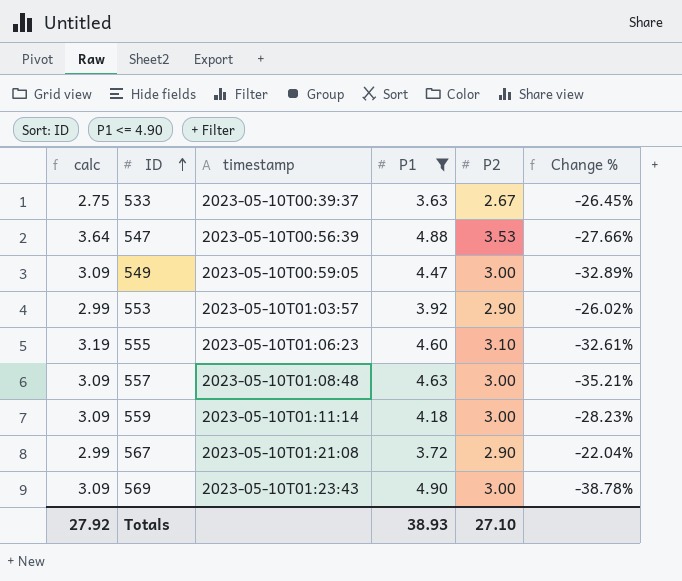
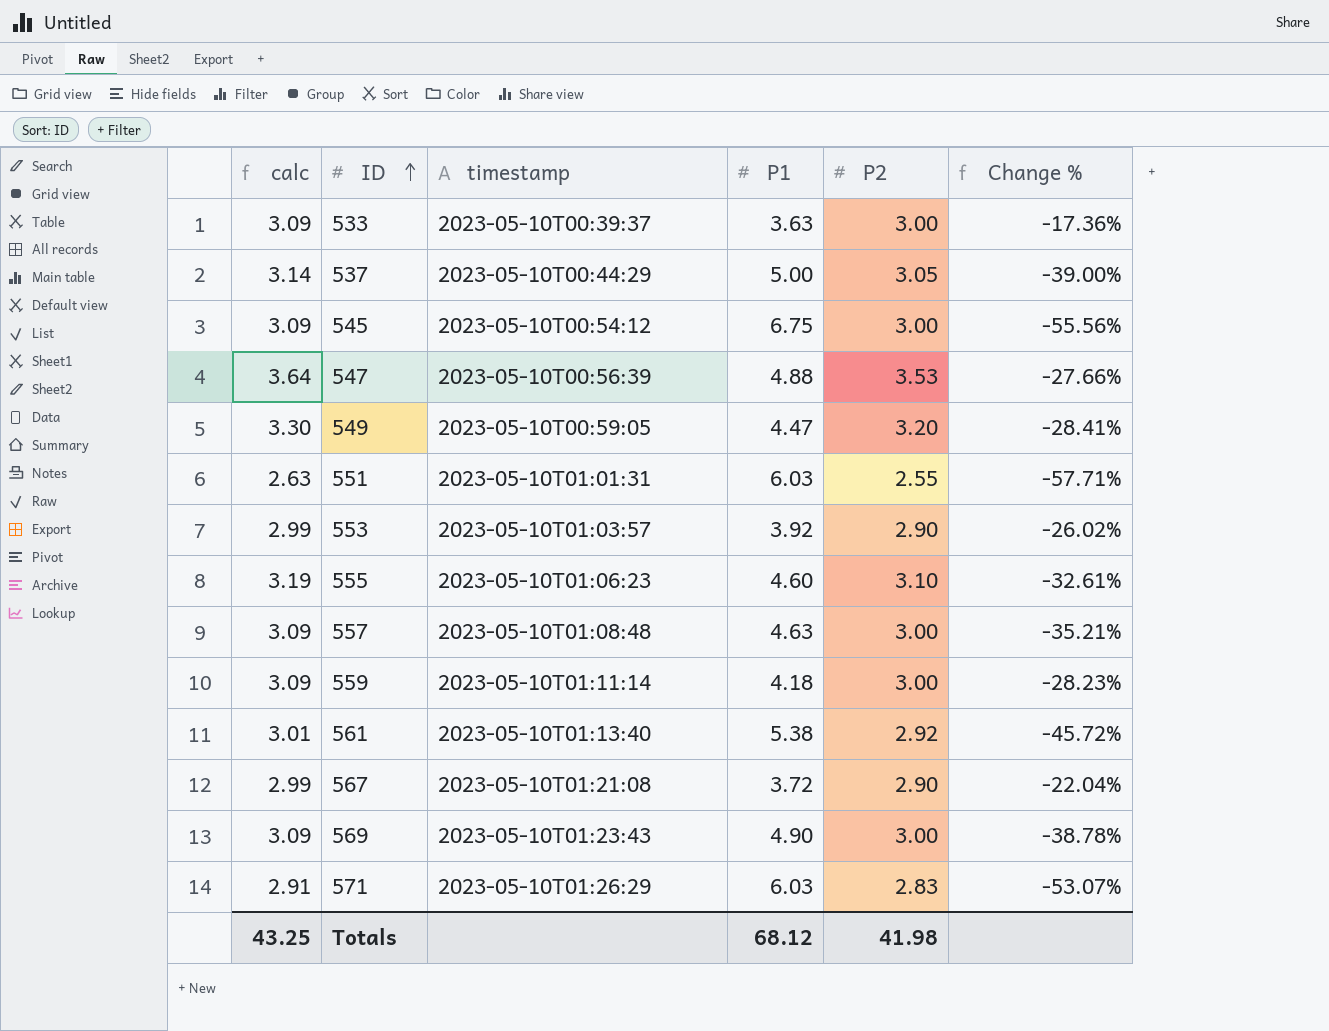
filter: P1 <= 4.90 -> none
533 | calc: 2.75 -> 3.09
533 | P2: 2.67 -> 3.00
533 | Change %: -26.45% -> -17.36%
549 | calc: 3.09 -> 3.30
549 | P2: 3.00 -> 3.20
549 | Change %: -32.89% -> -28.41%
Totals | calc: 27.92 -> 43.25
Totals | P1: 38.93 -> 68.12
Totals | P2: 27.10 -> 41.98

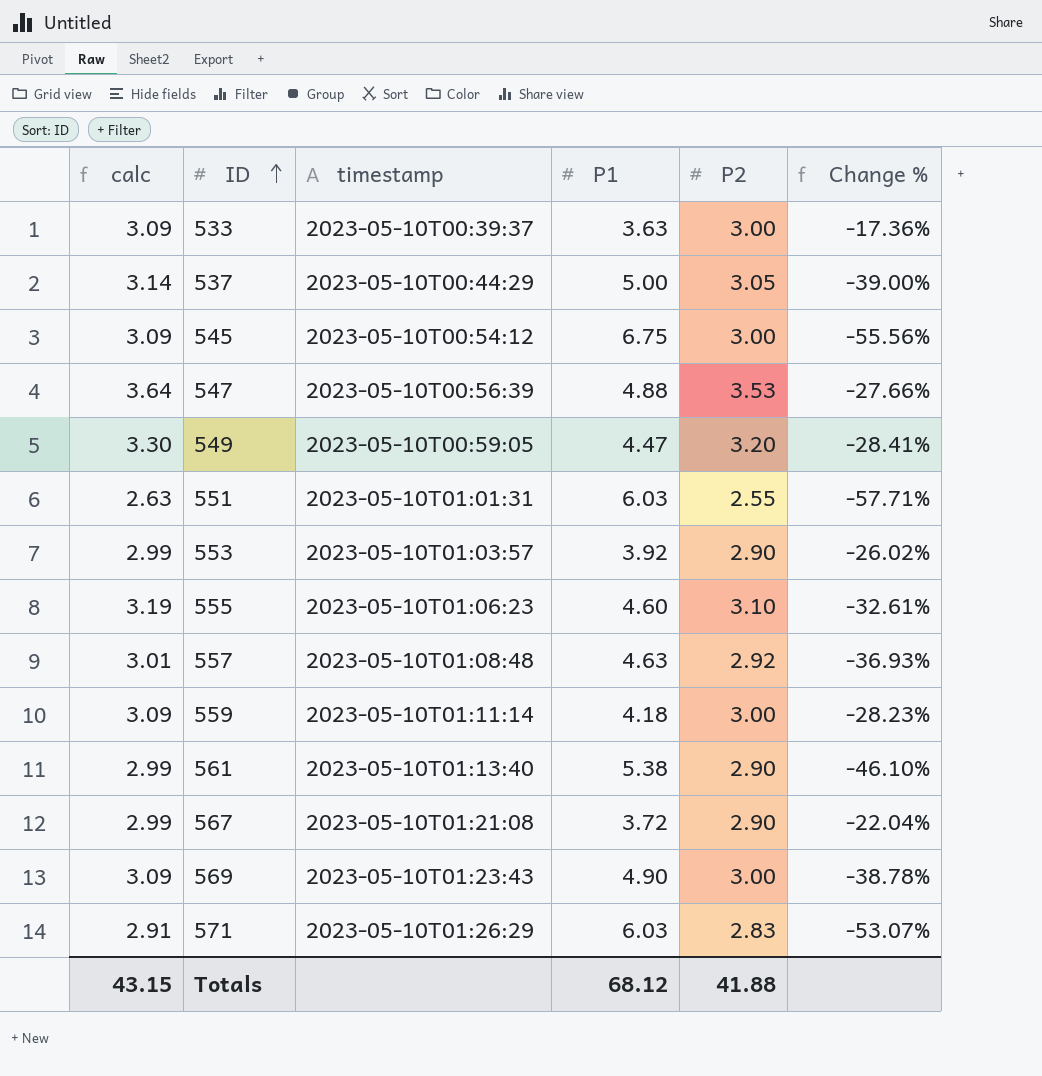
557 | calc: 3.09 -> 3.01
557 | P2: 3.00 -> 2.92
557 | Change %: -35.21% -> -36.93%
561 | calc: 3.01 -> 2.99
561 | P2: 2.92 -> 2.90
561 | Change %: -45.72% -> -46.10%
Totals | calc: 43.25 -> 43.15
Totals | P2: 41.98 -> 41.88

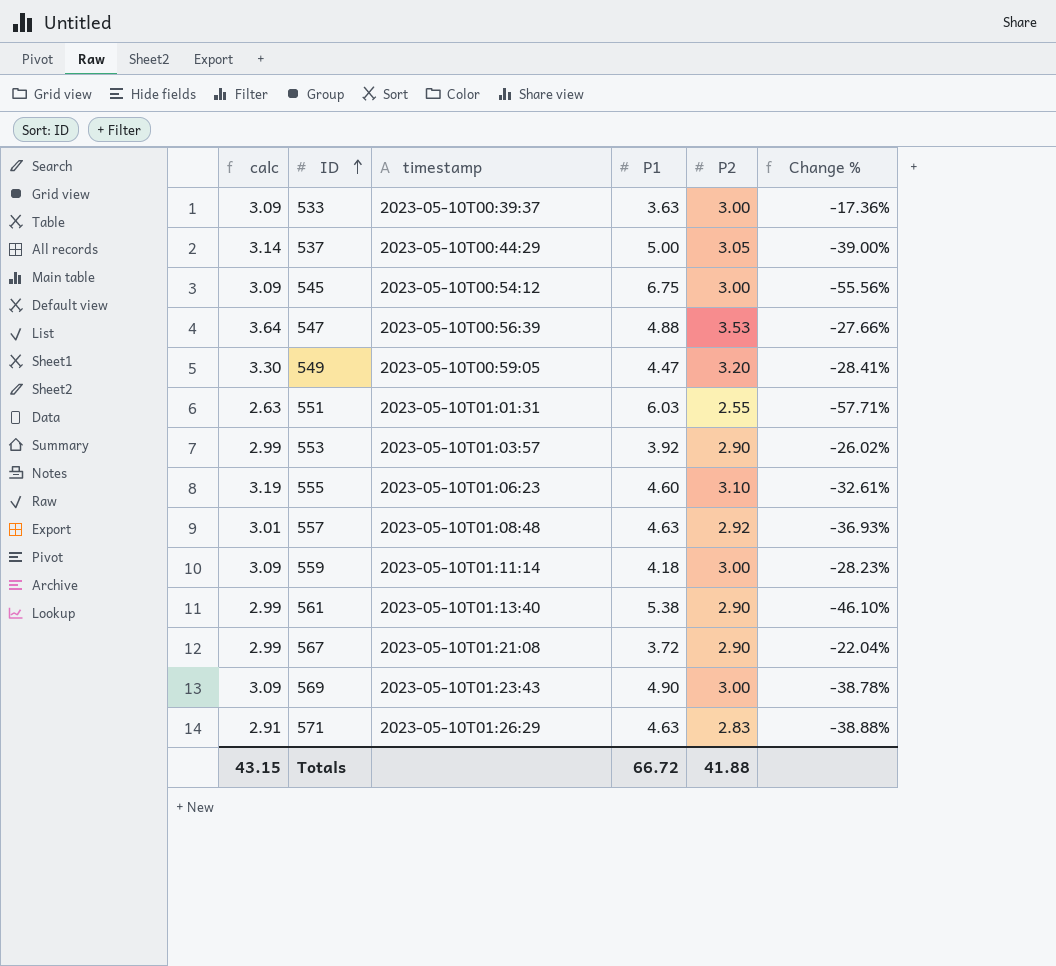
571 | P1: 6.03 -> 4.63
571 | Change %: -53.07% -> -38.88%
Totals | P1: 68.12 -> 66.72

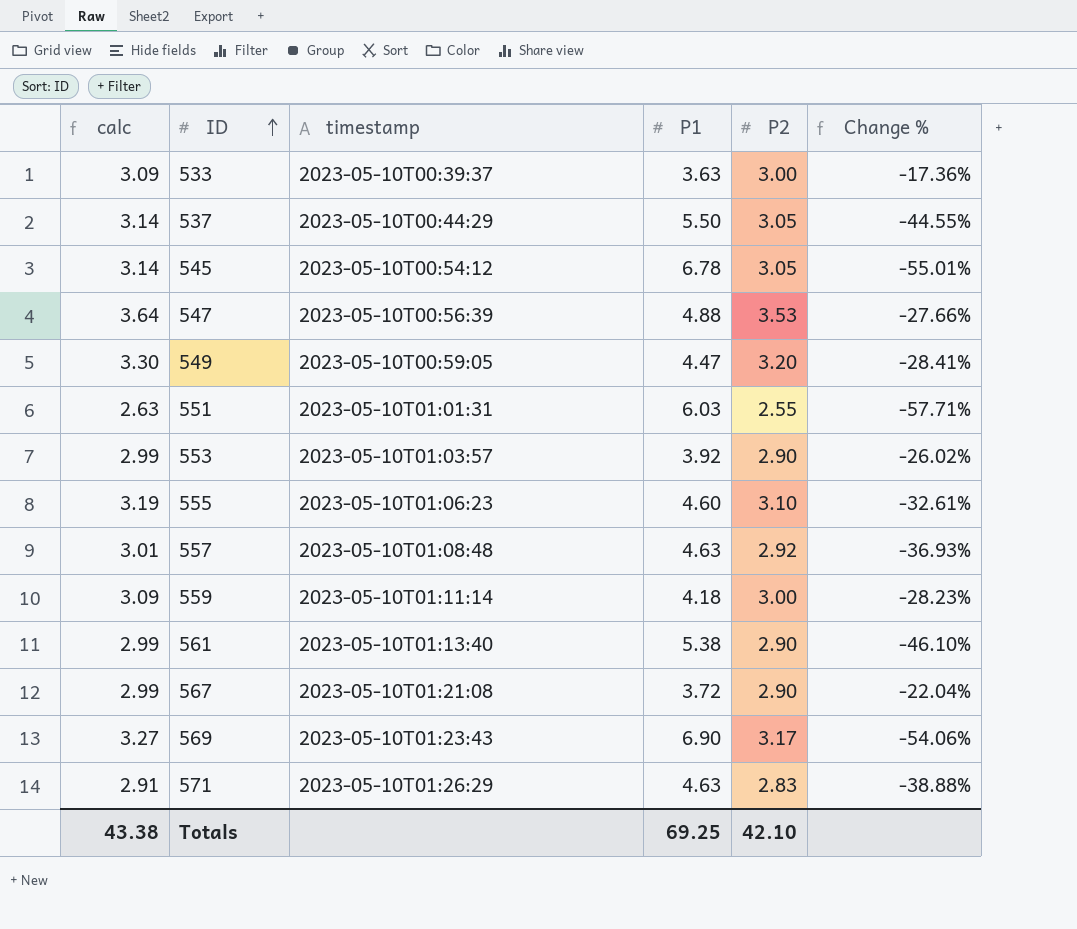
537 | P1: 5.00 -> 5.50
537 | Change %: -39.00% -> -44.55%
545 | calc: 3.09 -> 3.14
545 | P1: 6.75 -> 6.78
545 | P2: 3.00 -> 3.05
545 | Change %: -55.56% -> -55.01%
569 | calc: 3.09 -> 3.27
569 | P1: 4.90 -> 6.90
569 | P2: 3.00 -> 3.17
569 | Change %: -38.78% -> -54.06%
Totals | calc: 43.15 -> 43.38
Totals | P1: 66.72 -> 69.25
Totals | P2: 41.88 -> 42.10

